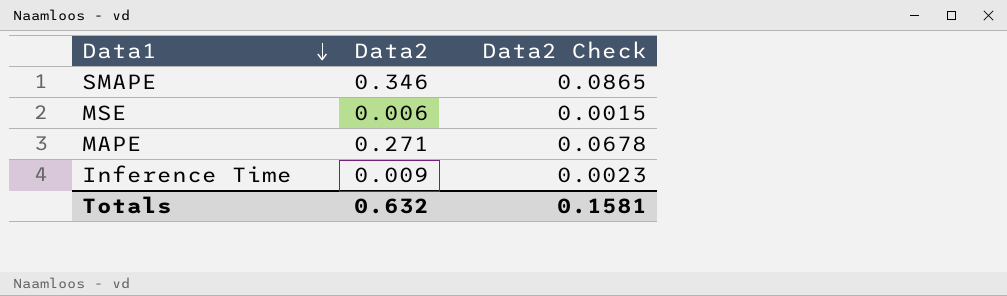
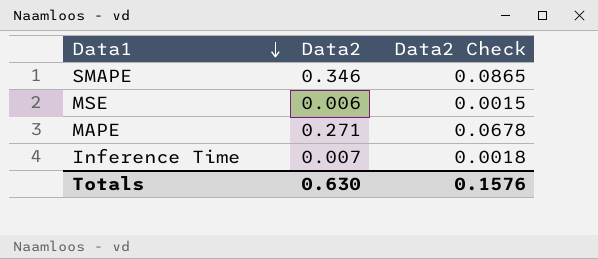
Inference Time | Data2: 0.009 -> 0.007
Inference Time | Data2 Check: 0.0023 -> 0.0018
Totals | Data2: 0.632 -> 0.630
Totals | Data2 Check: 0.1581 -> 0.1576

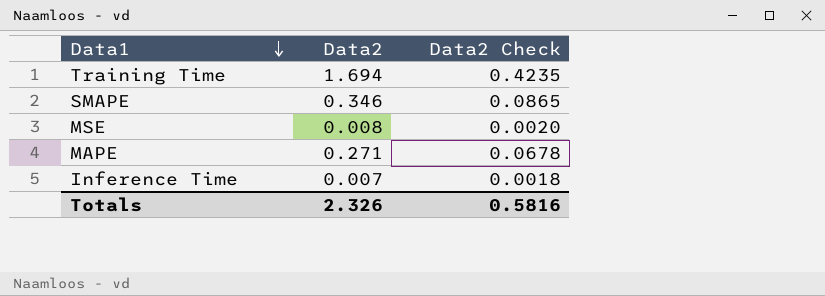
row Training Time: none -> 1.694 | 0.4235
MSE | Data2: 0.006 -> 0.008
MSE | Data2 Check: 0.0015 -> 0.0020
Totals | Data2: 0.630 -> 2.326
Totals | Data2 Check: 0.1576 -> 0.5816

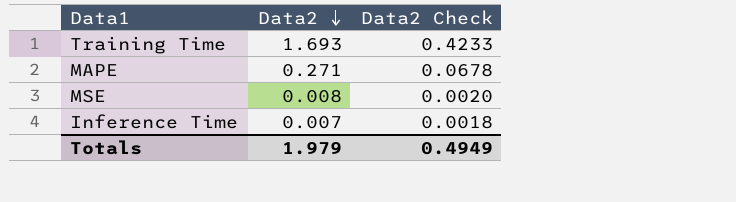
row order: Data1 descending -> Data2 descending
row SMAPE: 0.346 | 0.0865 -> none
Training Time | Data2: 1.694 -> 1.693
Training Time | Data2 Check: 0.4235 -> 0.4233
Totals | Data2: 2.326 -> 1.979
Totals | Data2 Check: 0.5816 -> 0.4949

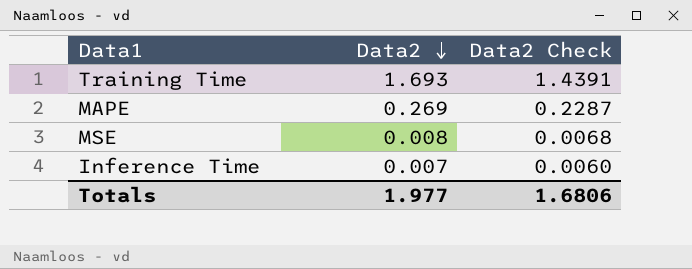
column Data2 Check | formula: [Data2] * 0.25 -> [Data2] * 0.85
MAPE | Data2: 0.271 -> 0.269
Totals | Data2: 1.979 -> 1.977
Totals | Data2 Check: 0.4949 -> 1.6806

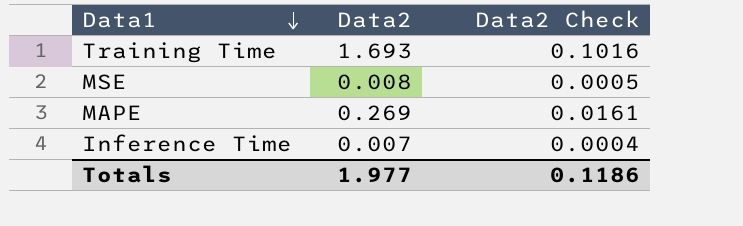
row order: Data2 descending -> Data1 descending
column Data2 Check | formula: [Data2] * 0.85 -> [Data2] * 0.06
Totals | Data2 Check: 1.6806 -> 0.1186

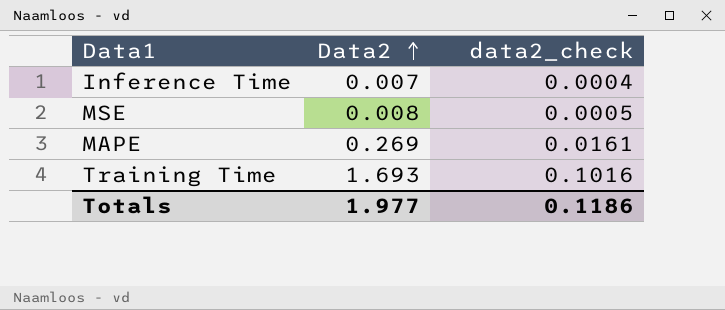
row order: Data1 descending -> Data2 ascending
column name: Data2 Check -> data2_check

